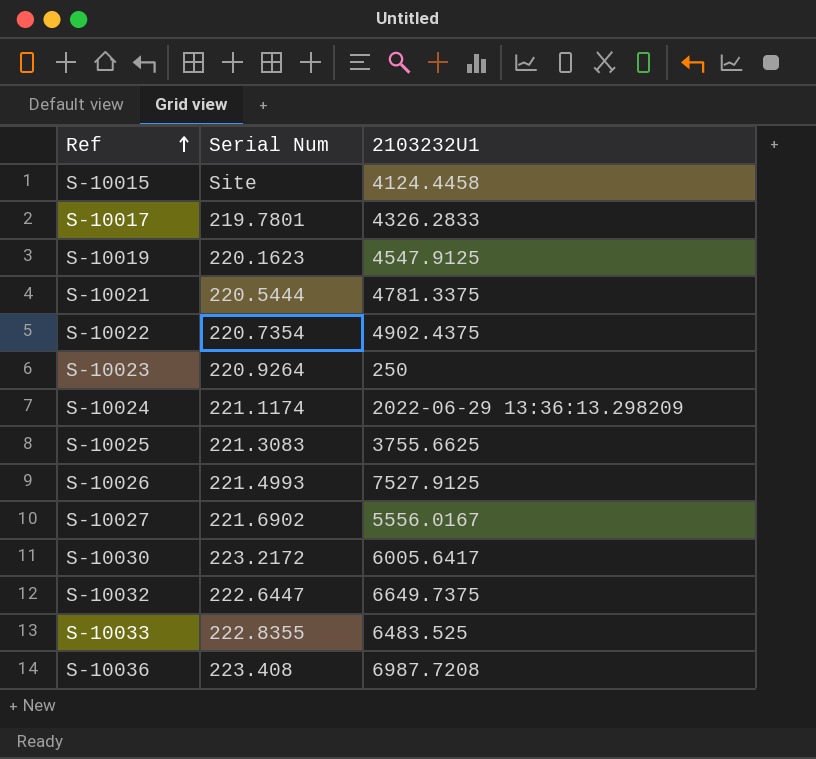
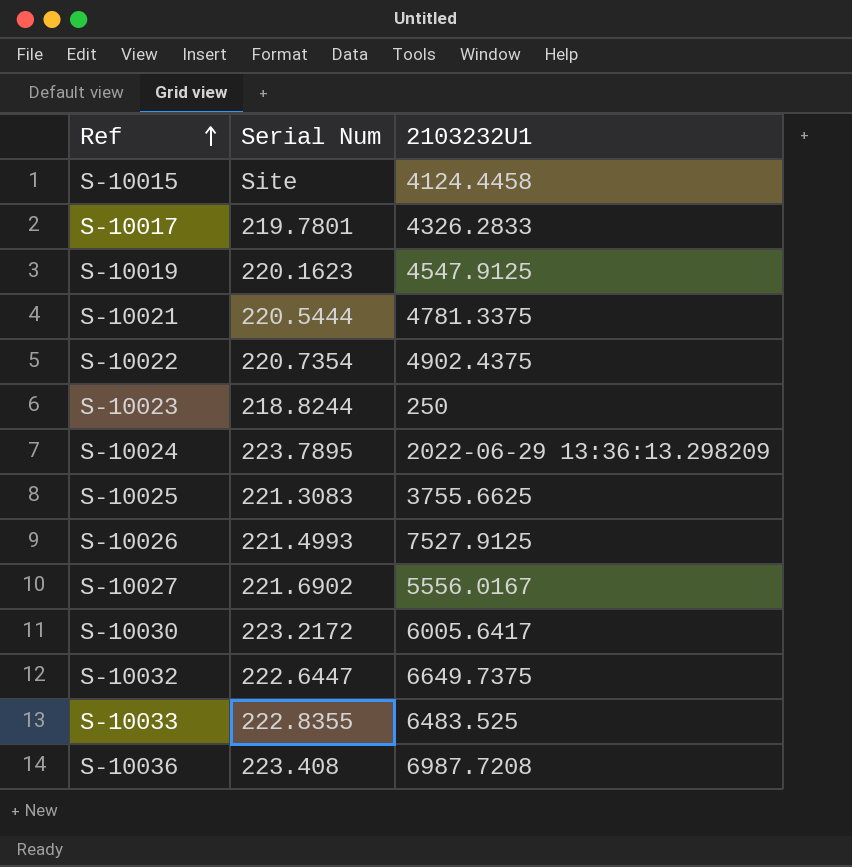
S-10023 | Serial Num: 220.9264 -> 218.8244
S-10024 | Serial Num: 221.1174 -> 223.7895

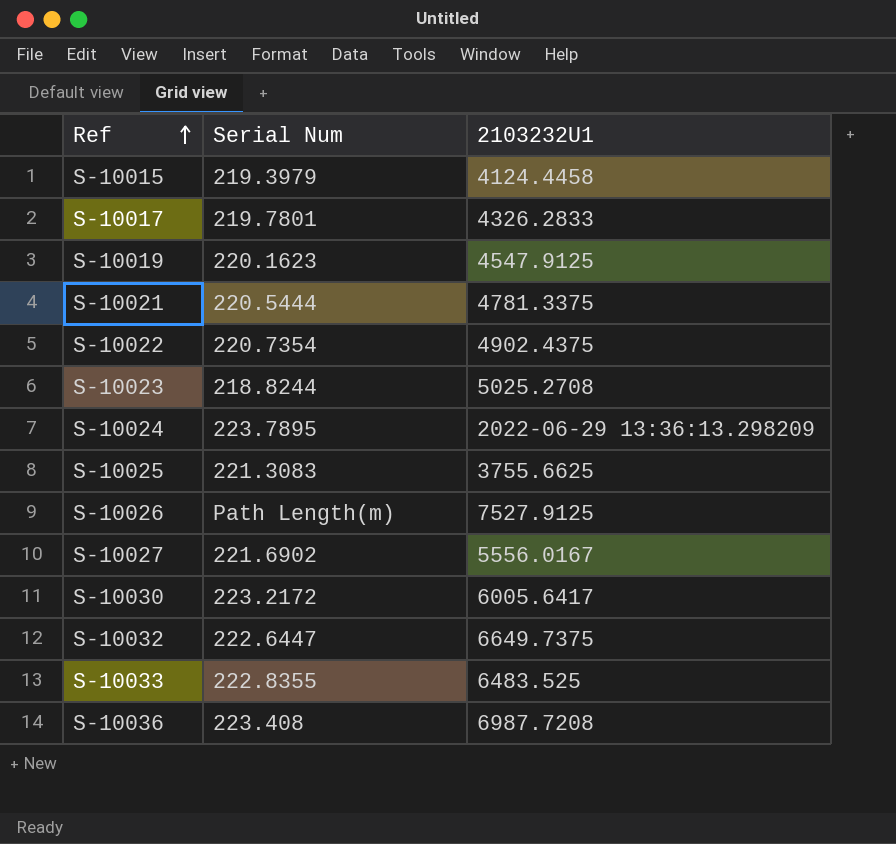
S-10015 | Serial Num: Site -> 219.3979
S-10023 | 2103232U1: 250 -> 5025.2708
S-10026 | Serial Num: 221.4993 -> Path Length(m)

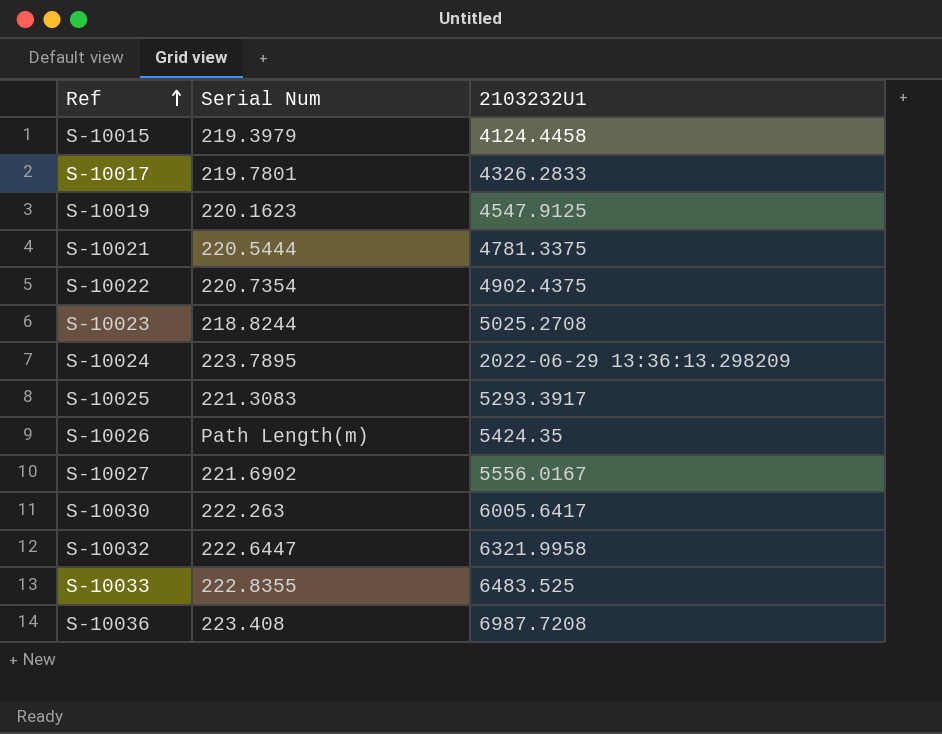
S-10025 | 2103232U1: 3755.6625 -> 5293.3917
S-10026 | 2103232U1: 7527.9125 -> 5424.35
S-10030 | Serial Num: 223.2172 -> 222.263
S-10032 | 2103232U1: 6649.7375 -> 6321.9958

